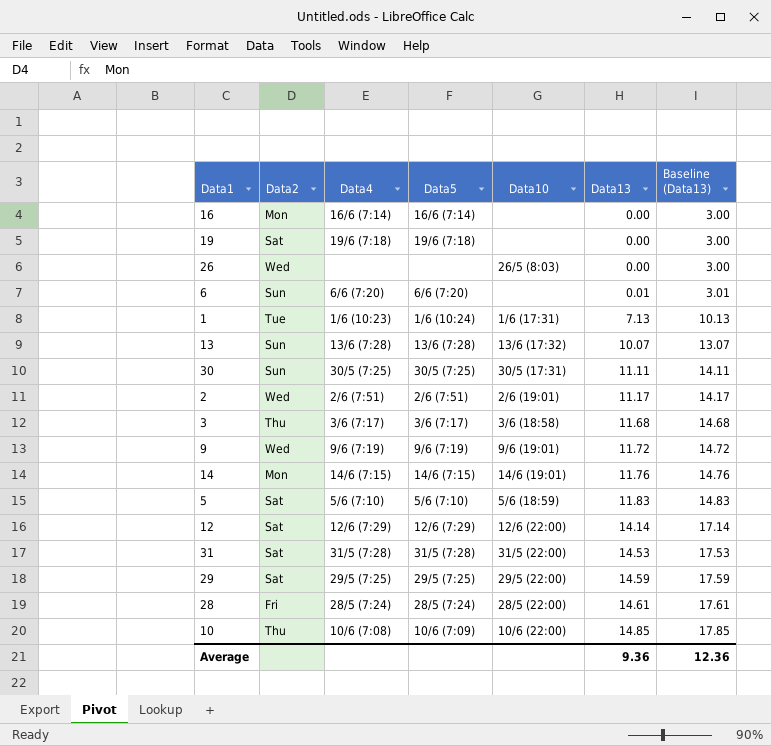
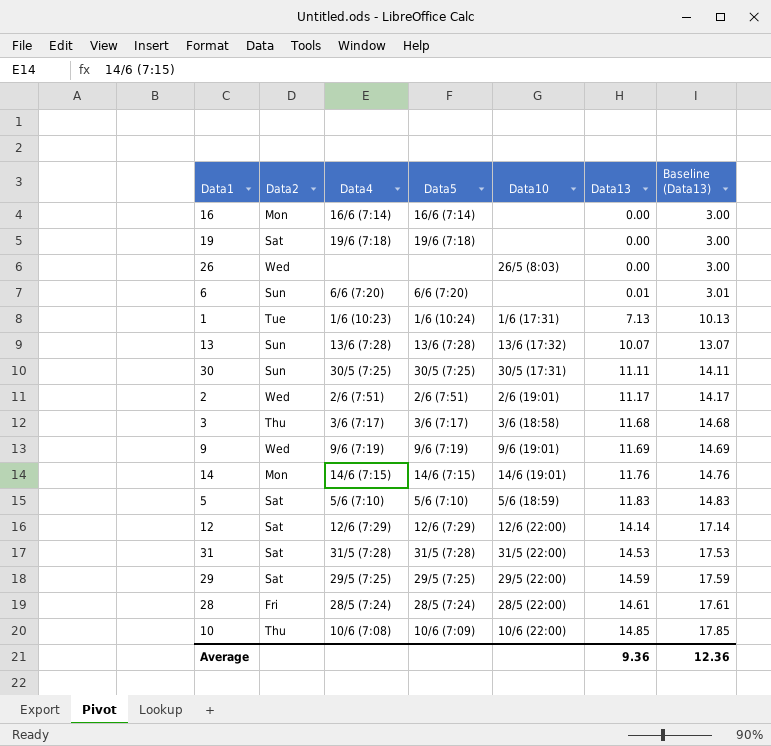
9 | Data13: 11.72 -> 11.69
9 | Baseline (Data13): 14.72 -> 14.69

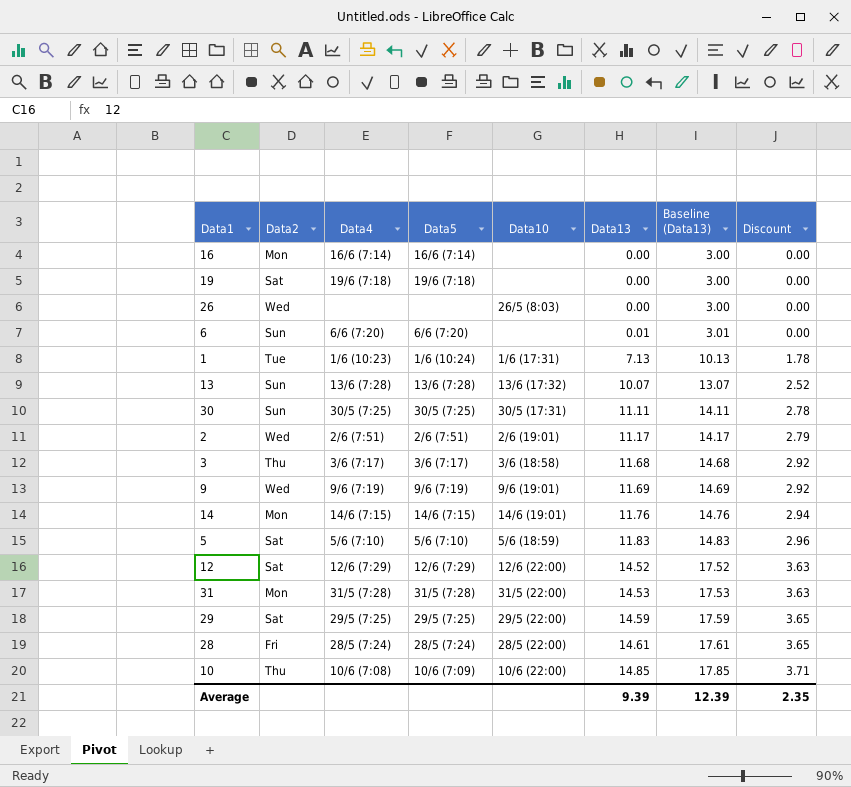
column Discount | formula: none -> [Data13] * 0.25
12 | Data13: 14.14 -> 14.52
12 | Baseline (Data13): 17.14 -> 17.52
31 | Data2: Sat -> Mon
Average | Data13: 9.36 -> 9.39
Average | Baseline (Data13): 12.36 -> 12.39

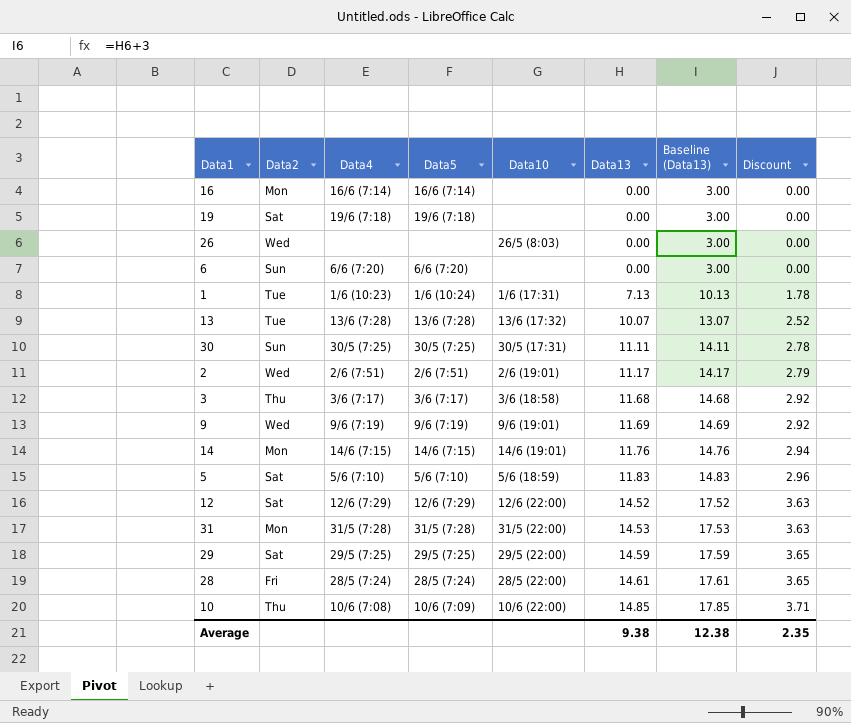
6 | Data13: 0.01 -> 0.00
6 | Baseline (Data13): 3.01 -> 3.00
13 | Data2: Sun -> Tue
Average | Data13: 9.39 -> 9.38
Average | Baseline (Data13): 12.39 -> 12.38

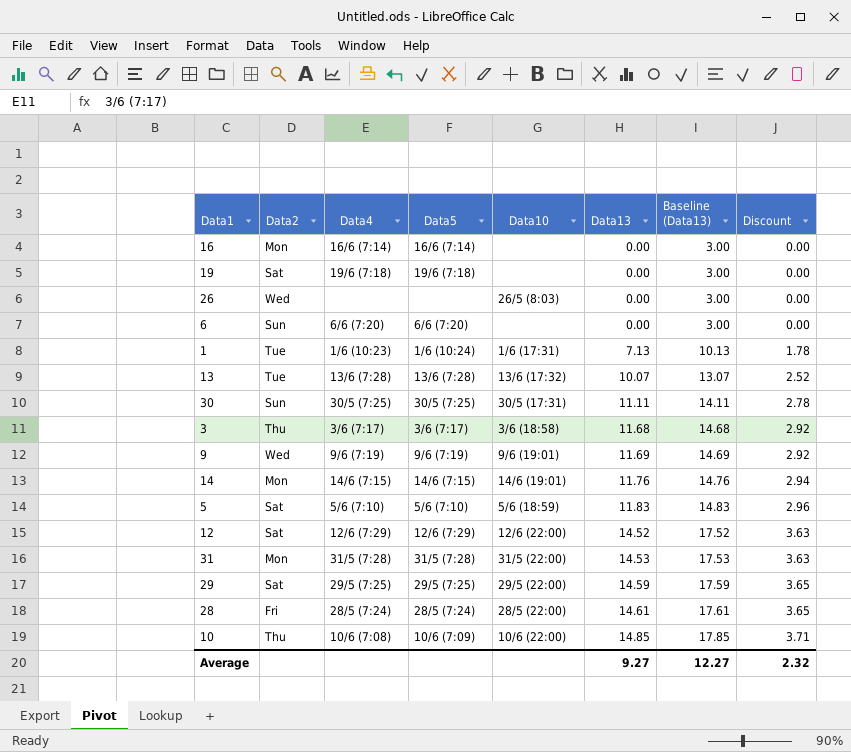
row 2: Wed | 2/6 (7:51) | 2/6 (7:51) | 2/6 (19:01) | 11.17 | 14.17 | 2.79 -> none
Average | Data13: 9.38 -> 9.27
Average | Baseline (Data13): 12.38 -> 12.27
Average | Discount: 2.35 -> 2.32

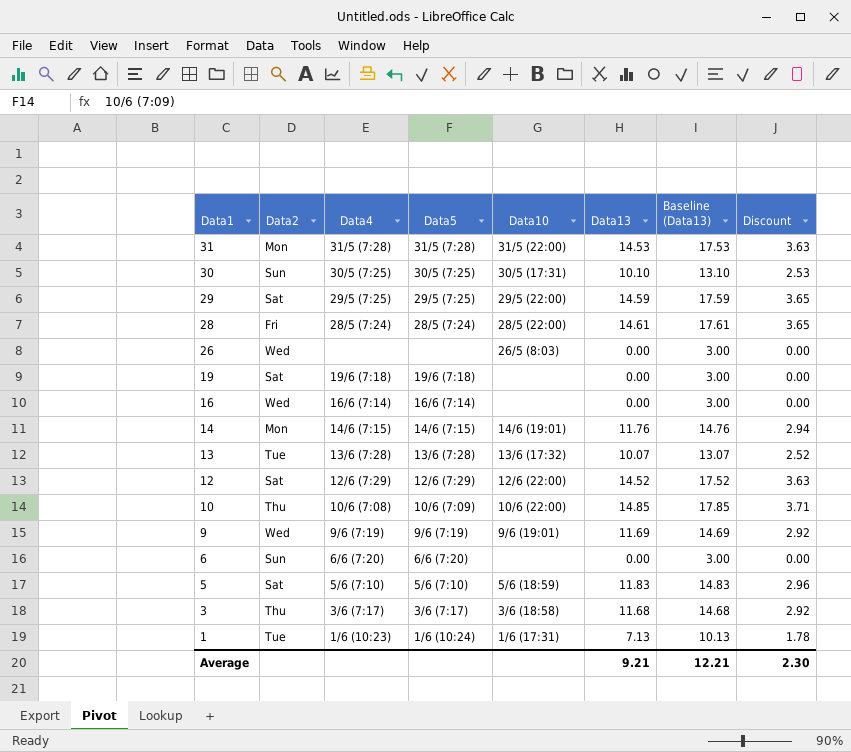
row order: Data13 ascending -> Data1 descending
30 | Data13: 11.11 -> 10.10
30 | Baseline (Data13): 14.11 -> 13.10
30 | Discount: 2.78 -> 2.53
16 | Data2: Mon -> Wed
Average | Data13: 9.27 -> 9.21
Average | Baseline (Data13): 12.27 -> 12.21
Average | Discount: 2.32 -> 2.30

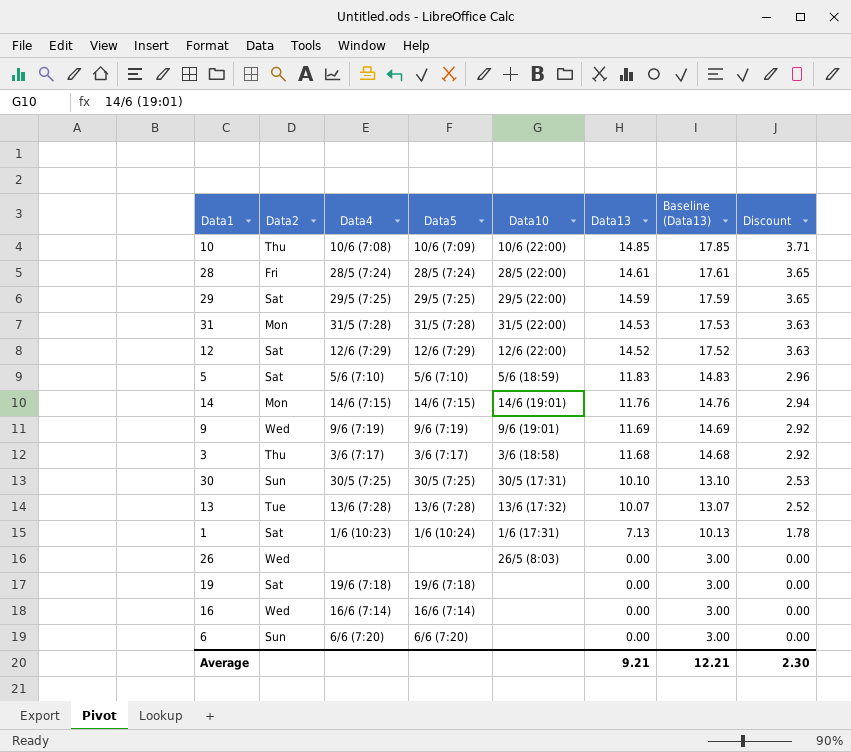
row order: Data1 descending -> Data13 descending
1 | Data2: Tue -> Sat

